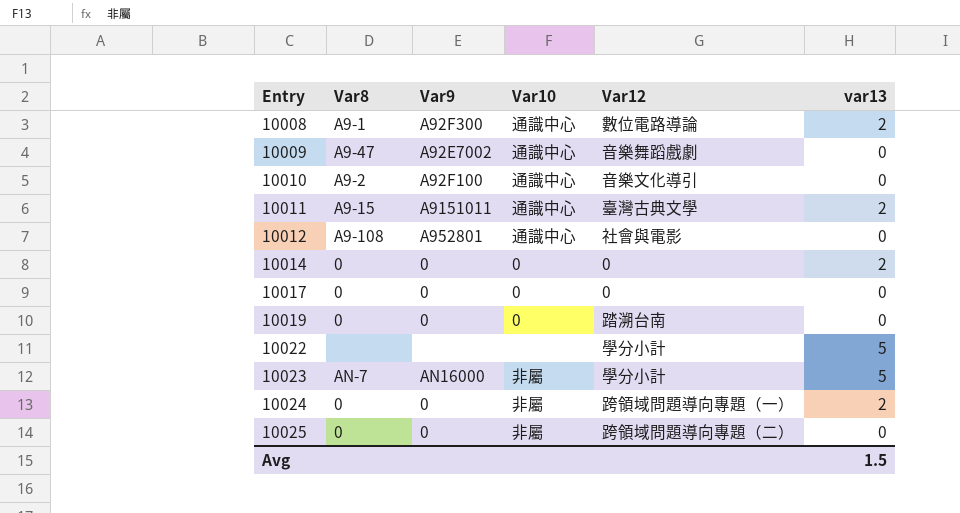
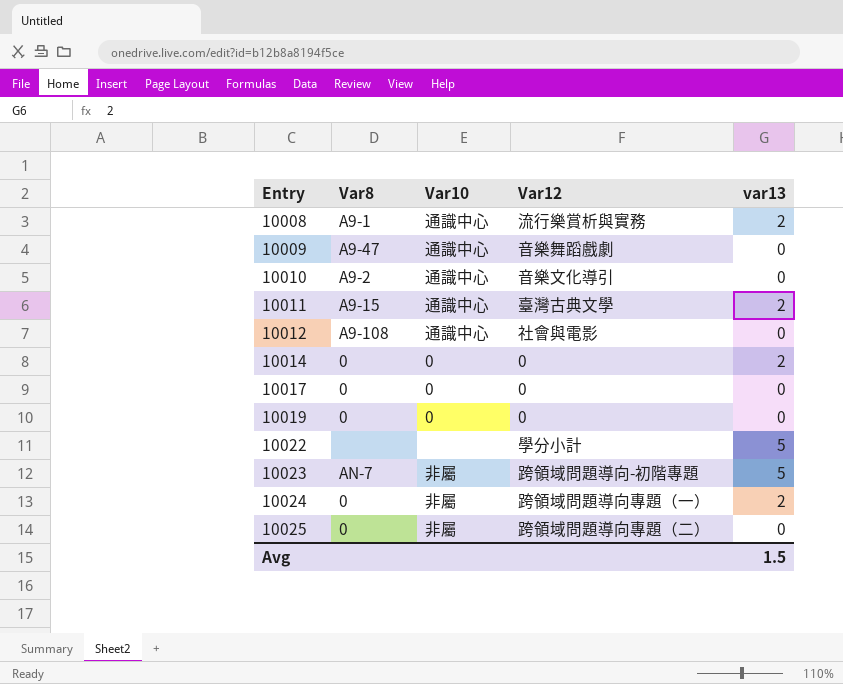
column Var9 | position: 3 -> none
10008 | Var12: 數位電路導論 -> 流行樂賞析與實務
10019 | Var12: 踏溯台南 -> 0
10023 | Var12: 學分小計 -> 跨領域問題導向-初階專題

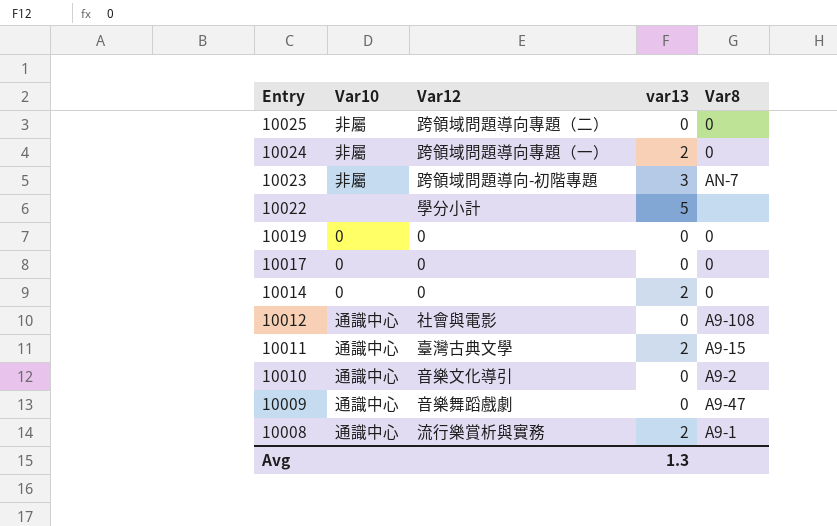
row order: Entry ascending -> Entry descending
column Var8 | position: 2 -> 5
10023 | var13: 5 -> 3
Avg | var13: 1.5 -> 1.3

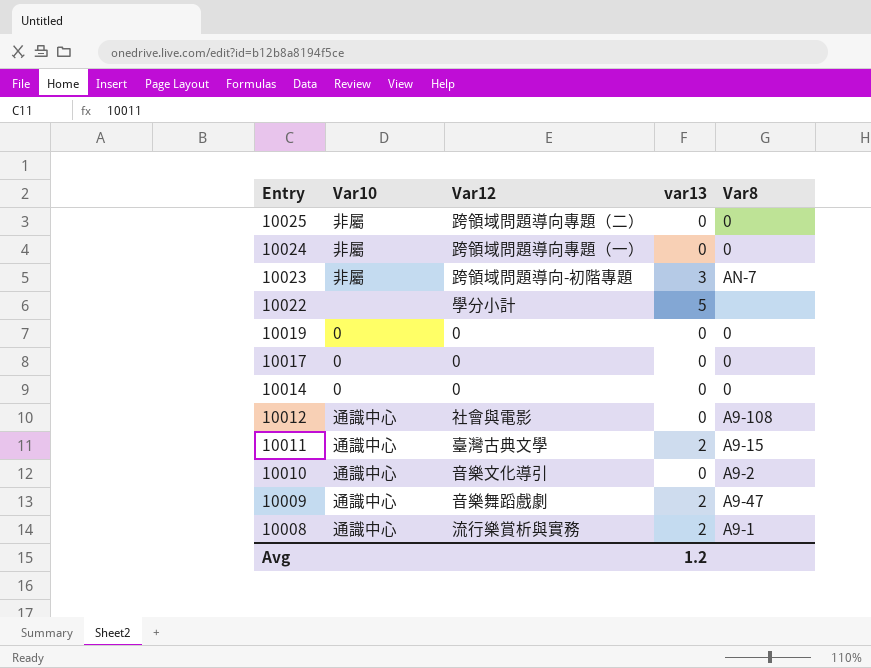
10024 | var13: 2 -> 0
10014 | var13: 2 -> 0
10009 | var13: 0 -> 2
Avg | var13: 1.3 -> 1.2

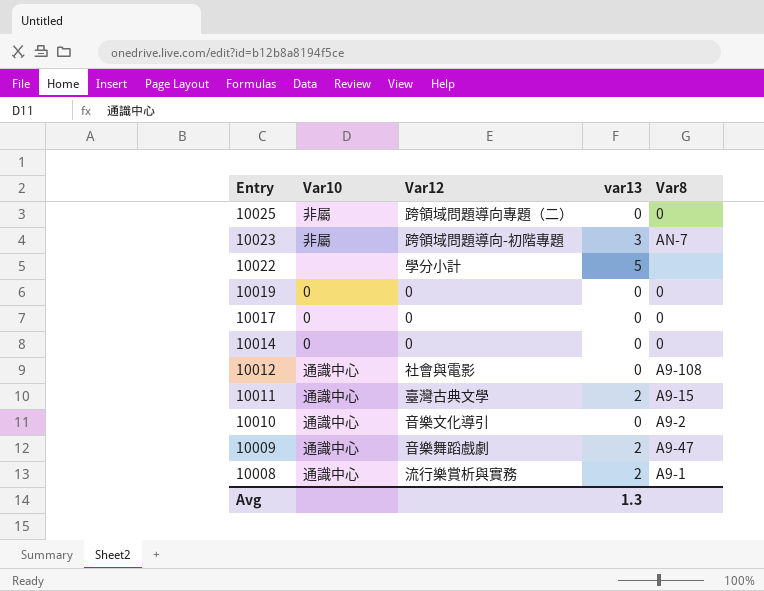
row 10024: 非屬 | 跨領域問題導向專題（一） | 0 | 0 -> none
Avg | var13: 1.2 -> 1.3

